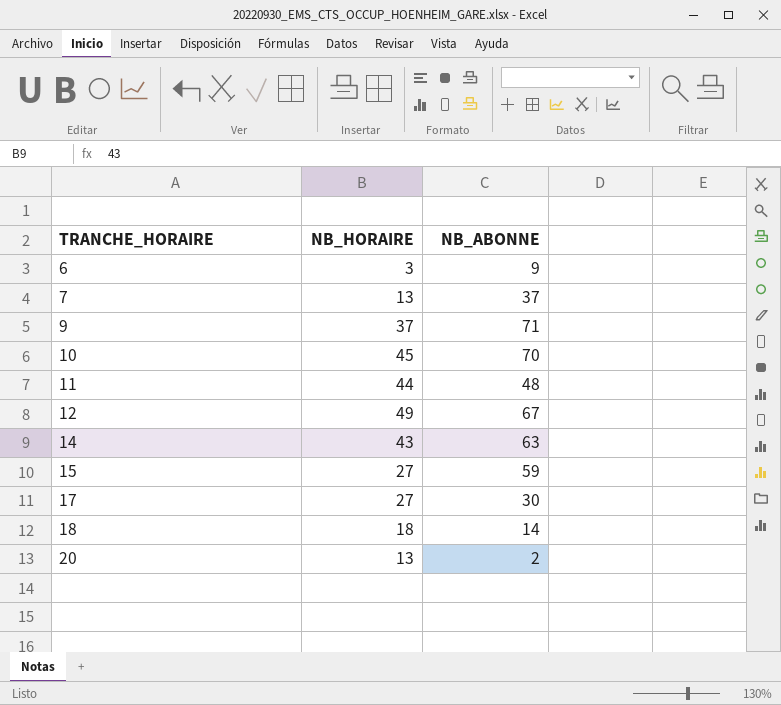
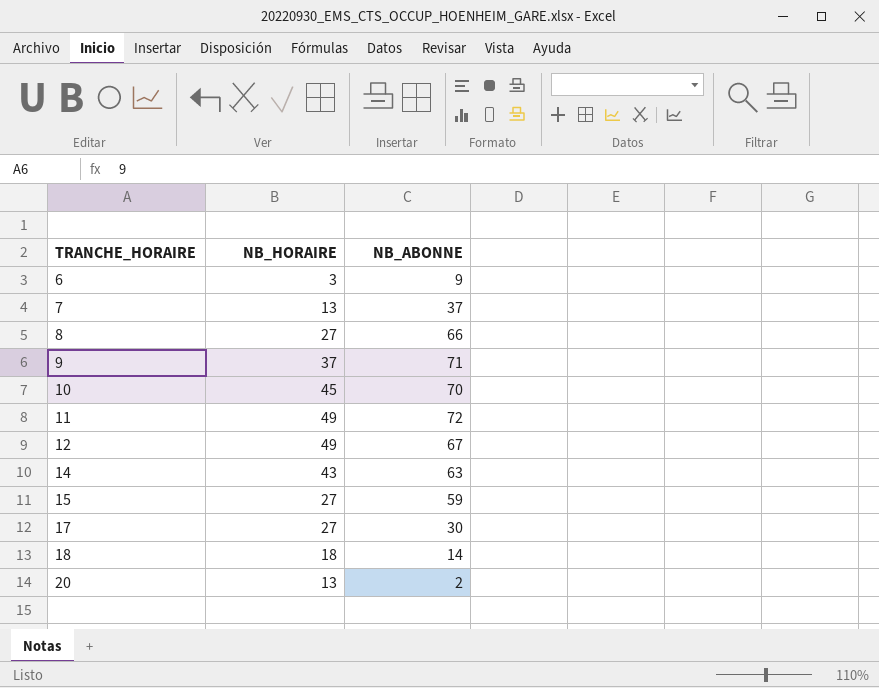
row 8: none -> 27 | 66
11 | NB_HORAIRE: 44 -> 49
11 | NB_ABONNE: 48 -> 72

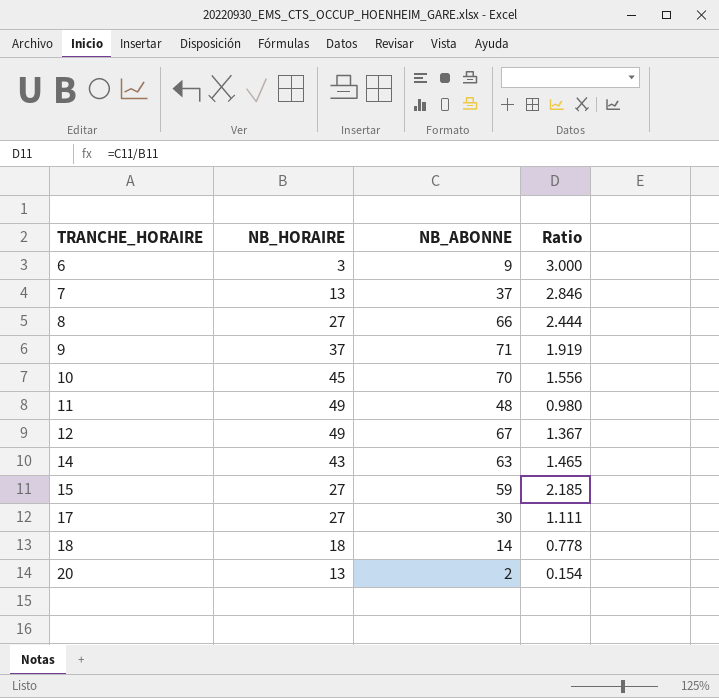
column Ratio | formula: none -> [NB_ABONNE] / [NB_HORAIRE]
11 | NB_ABONNE: 72 -> 48

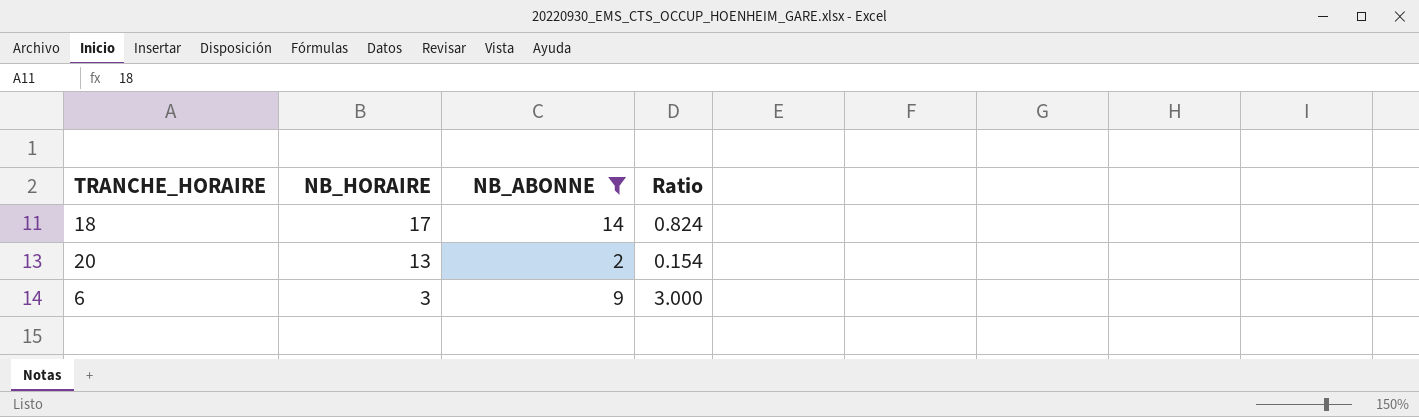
filter: none -> NB_ABONNE <= 14
row order: TRANCHE_HORAIRE ascending -> NB_HORAIRE descending
18 | NB_HORAIRE: 18 -> 17
18 | Ratio: 0.778 -> 0.824

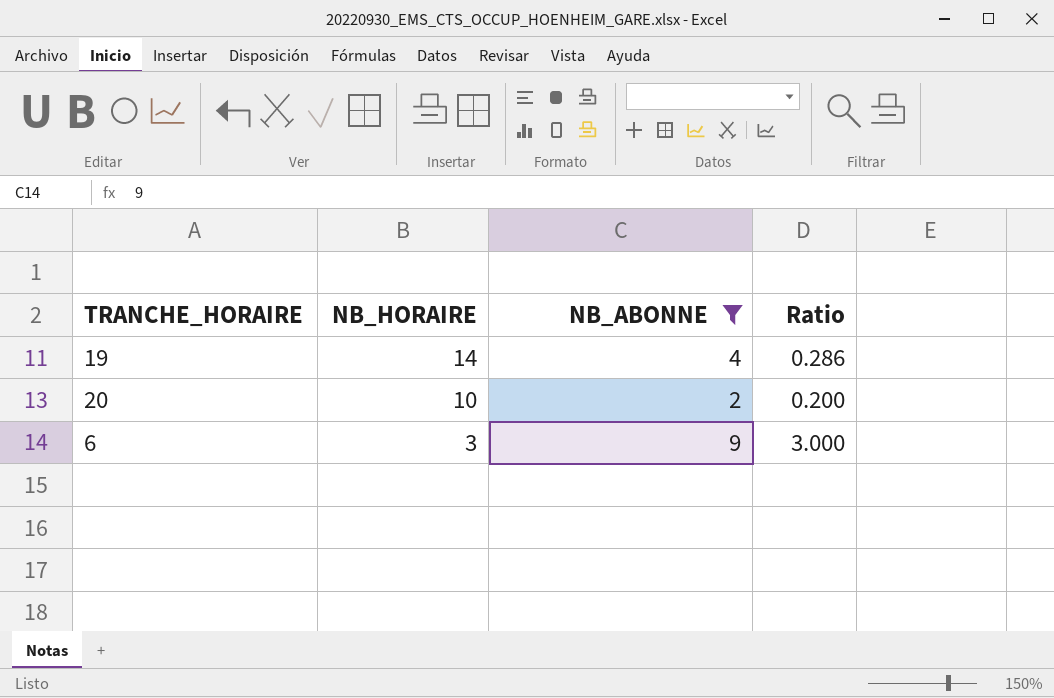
row 18: 17 | 14 | 0.824 -> none
row 19: none -> 14 | 4 | 0.286
20 | NB_HORAIRE: 13 -> 10
20 | Ratio: 0.154 -> 0.200

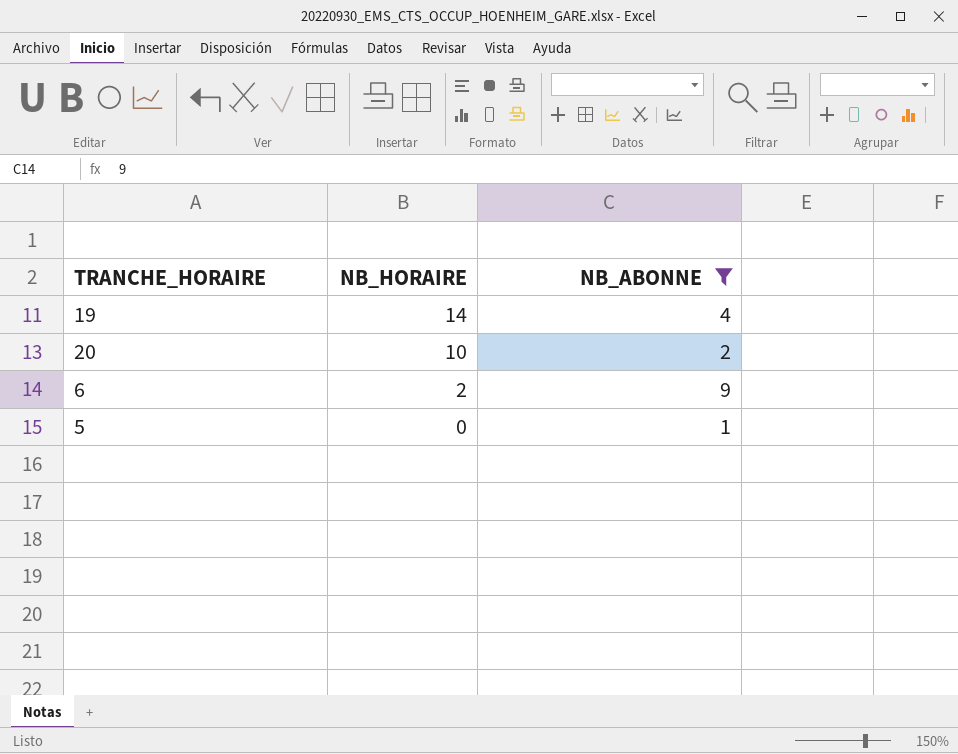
column Ratio | formula: [NB_ABONNE] / [NB_HORAIRE] -> none
6 | NB_HORAIRE: 3 -> 2
row 5: none -> 0 | 1

